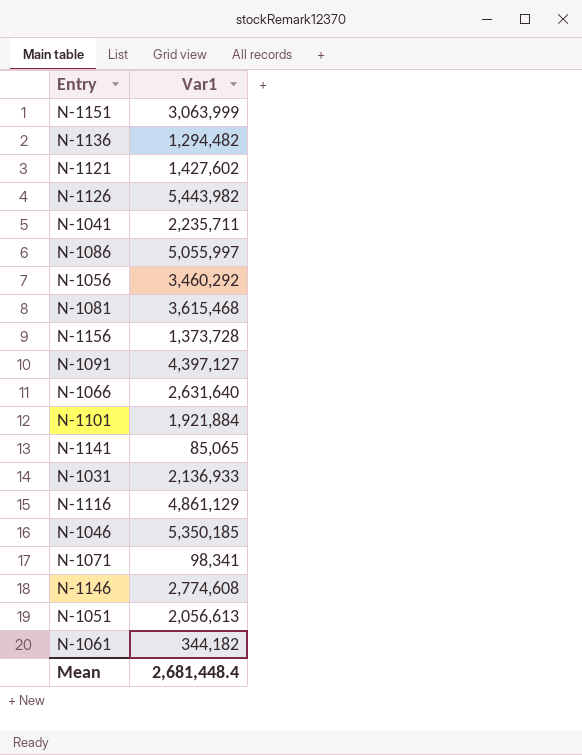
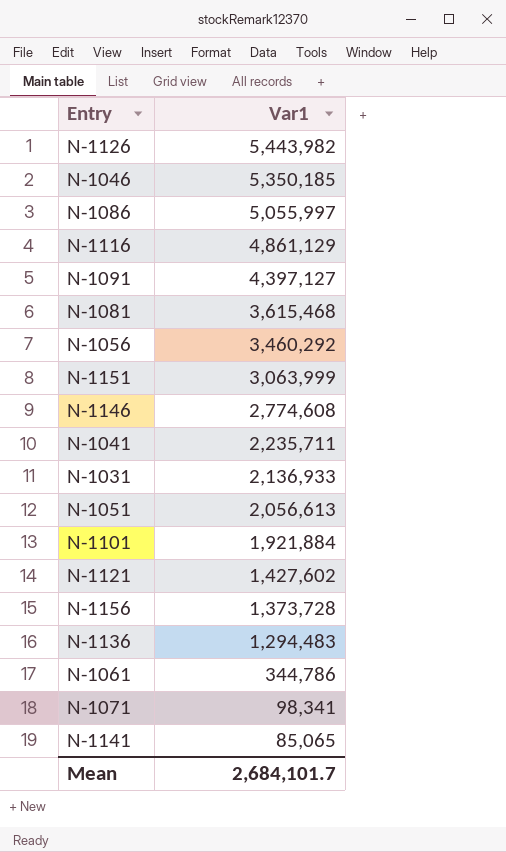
row order: none -> Var1 descending
row N-1066: 2,631,640 -> none
N-1136 | Var1: 1,294,482 -> 1,294,483
N-1061 | Var1: 344,182 -> 344,786
Mean | Var1: 2,681,448.4 -> 2,684,101.7

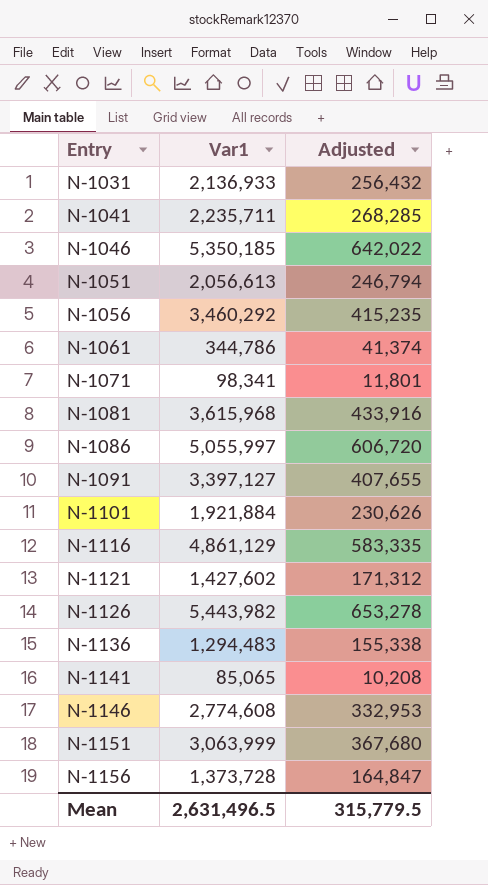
row order: Var1 descending -> Entry ascending
column Adjusted | formula: none -> [Var1] * 0.12
N-1081 | Var1: 3,615,468 -> 3,615,968
N-1091 | Var1: 4,397,127 -> 3,397,127
Mean | Var1: 2,684,101.7 -> 2,631,496.5

